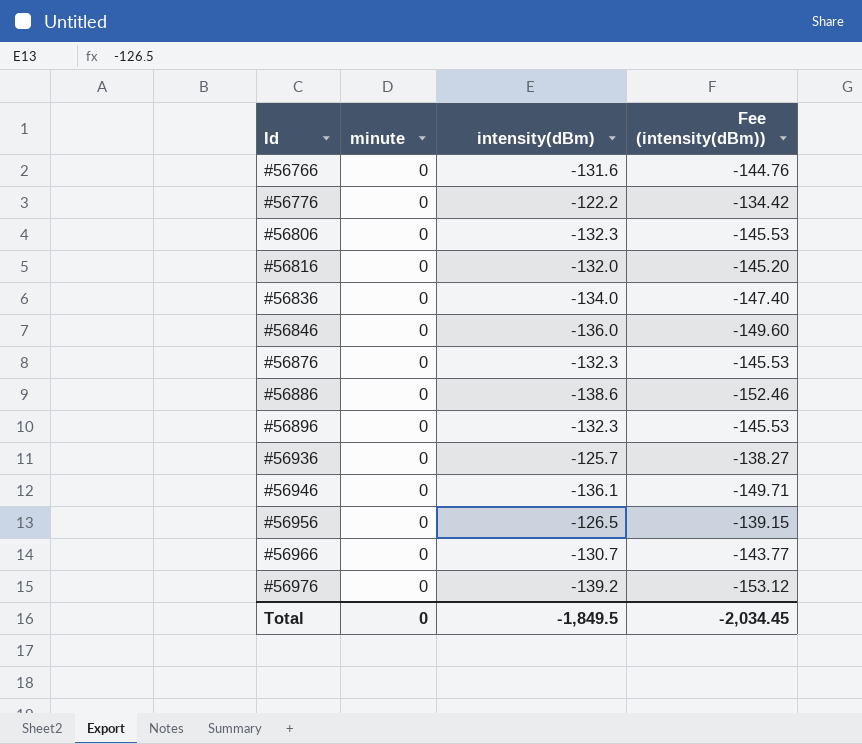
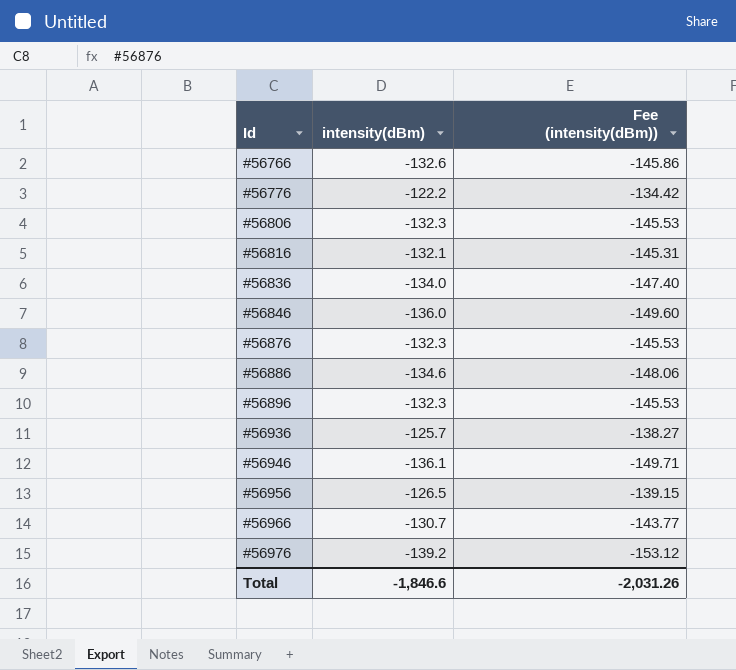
column minute | position: 2 -> none
#56766 | intensity(dBm): -131.6 -> -132.6
#56766 | Fee (intensity(dBm)): -144.76 -> -145.86
#56816 | intensity(dBm): -132.0 -> -132.1
#56816 | Fee (intensity(dBm)): -145.20 -> -145.31
#56886 | intensity(dBm): -138.6 -> -134.6
#56886 | Fee (intensity(dBm)): -152.46 -> -148.06
Total | intensity(dBm): -1,849.5 -> -1,846.6
Total | Fee (intensity(dBm)): -2,034.45 -> -2,031.26

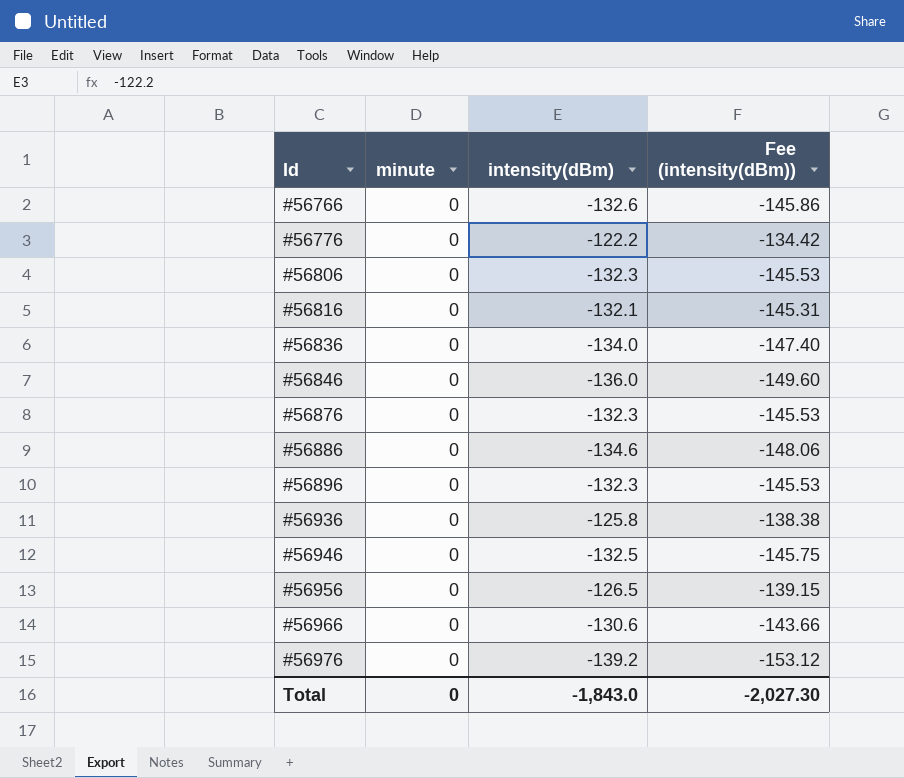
column minute | position: none -> 2
#56936 | intensity(dBm): -125.7 -> -125.8
#56936 | Fee (intensity(dBm)): -138.27 -> -138.38
#56946 | intensity(dBm): -136.1 -> -132.5
#56946 | Fee (intensity(dBm)): -149.71 -> -145.75
#56966 | intensity(dBm): -130.7 -> -130.6
#56966 | Fee (intensity(dBm)): -143.77 -> -143.66
Total | intensity(dBm): -1,846.6 -> -1,843.0
Total | Fee (intensity(dBm)): -2,031.26 -> -2,027.30

